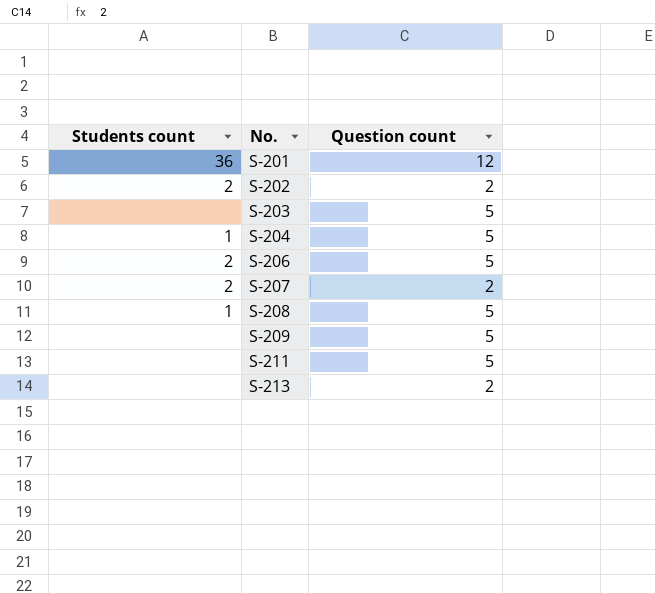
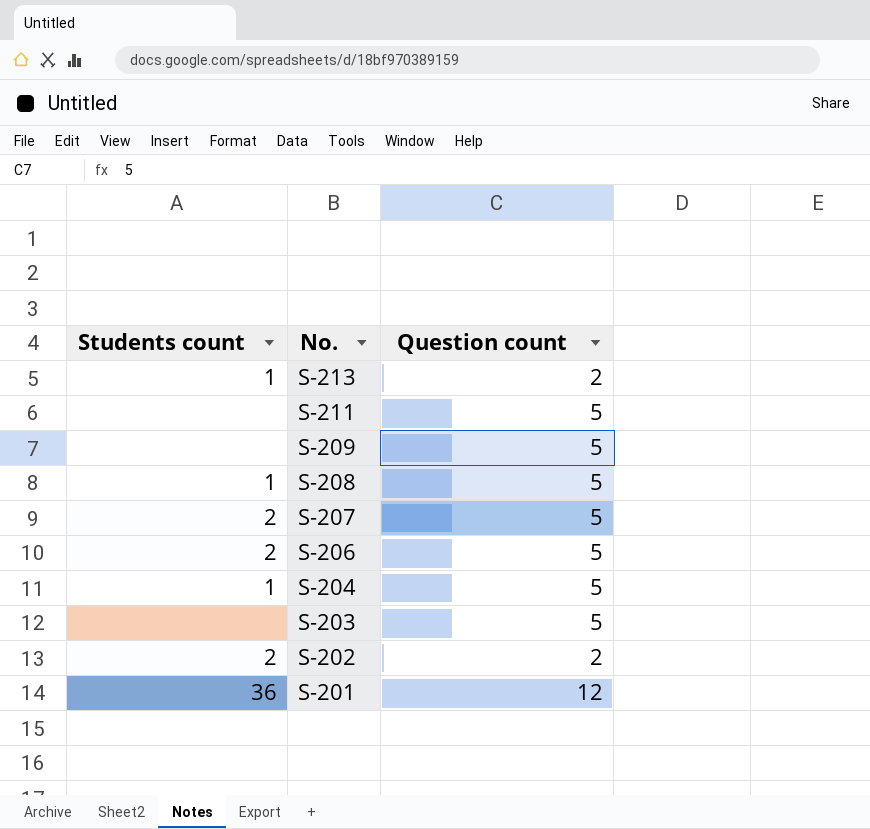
row order: No. ascending -> No. descending
S-213 | Students count: none -> 1
S-207 | Question count: 2 -> 5

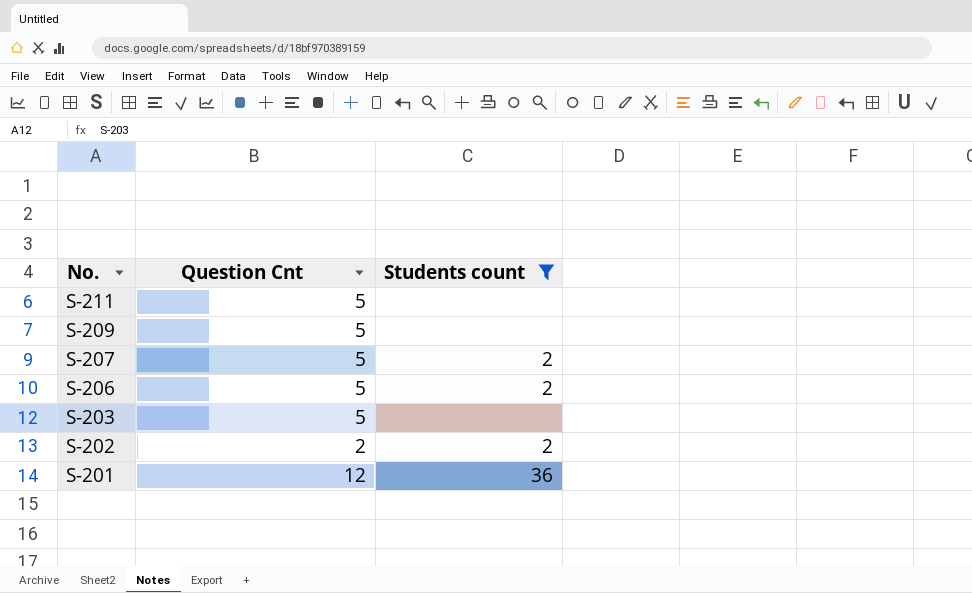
filter: none -> Students count != 1
column name: Question count -> Question Cnt
column Students count | position: 1 -> 3

